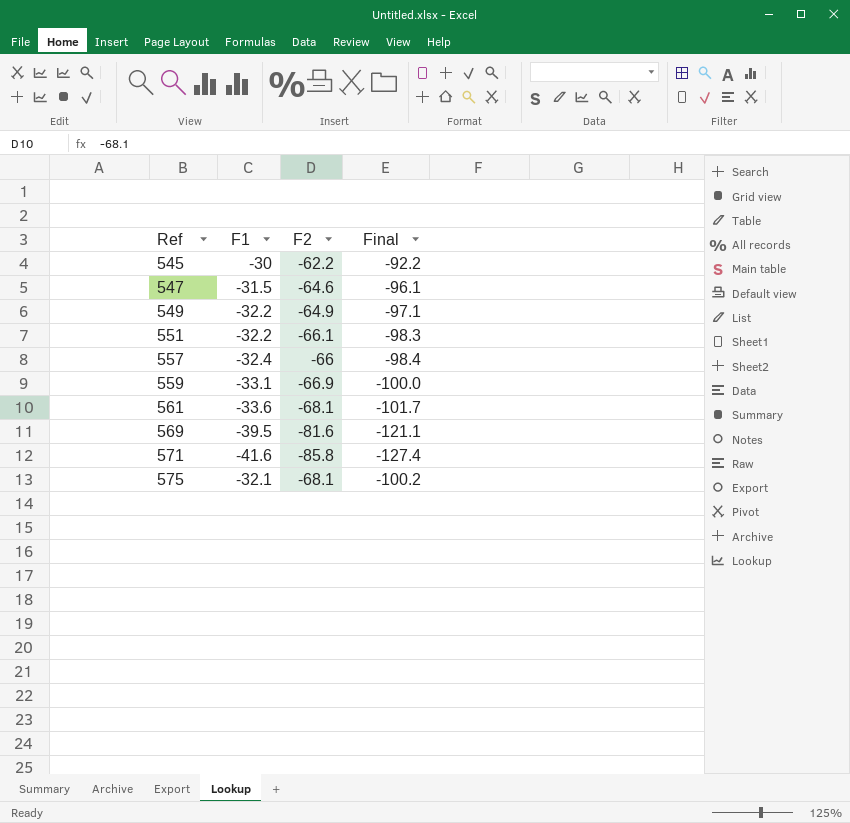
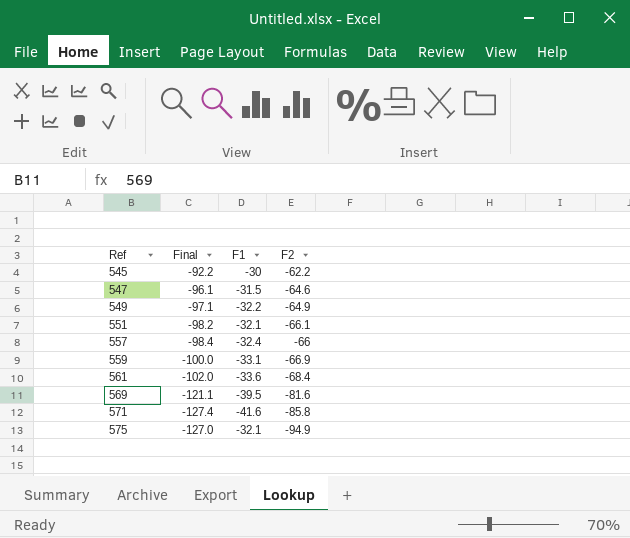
column Final | position: 4 -> 2
551 | Final: -98.3 -> -98.2
551 | F1: -32.2 -> -32.1
561 | Final: -101.7 -> -102.0
561 | F2: -68.1 -> -68.4
575 | Final: -100.2 -> -127.0
575 | F2: -68.1 -> -94.9

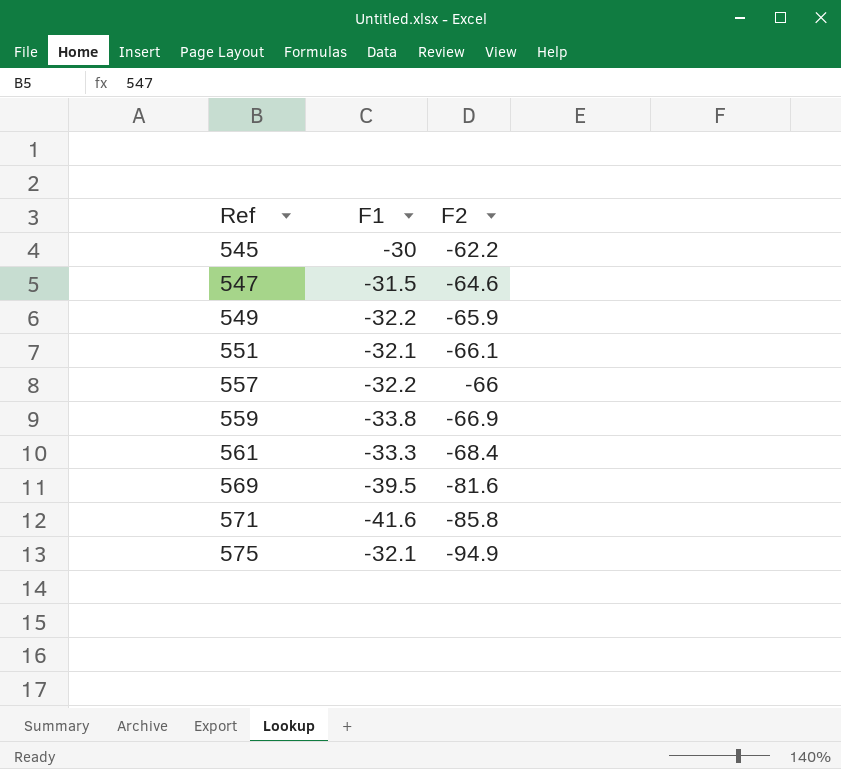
column Final | formula: [F1] + [F2] -> none
549 | F2: -64.9 -> -65.9
557 | F1: -32.4 -> -32.2
559 | F1: -33.1 -> -33.8
561 | F1: -33.6 -> -33.3

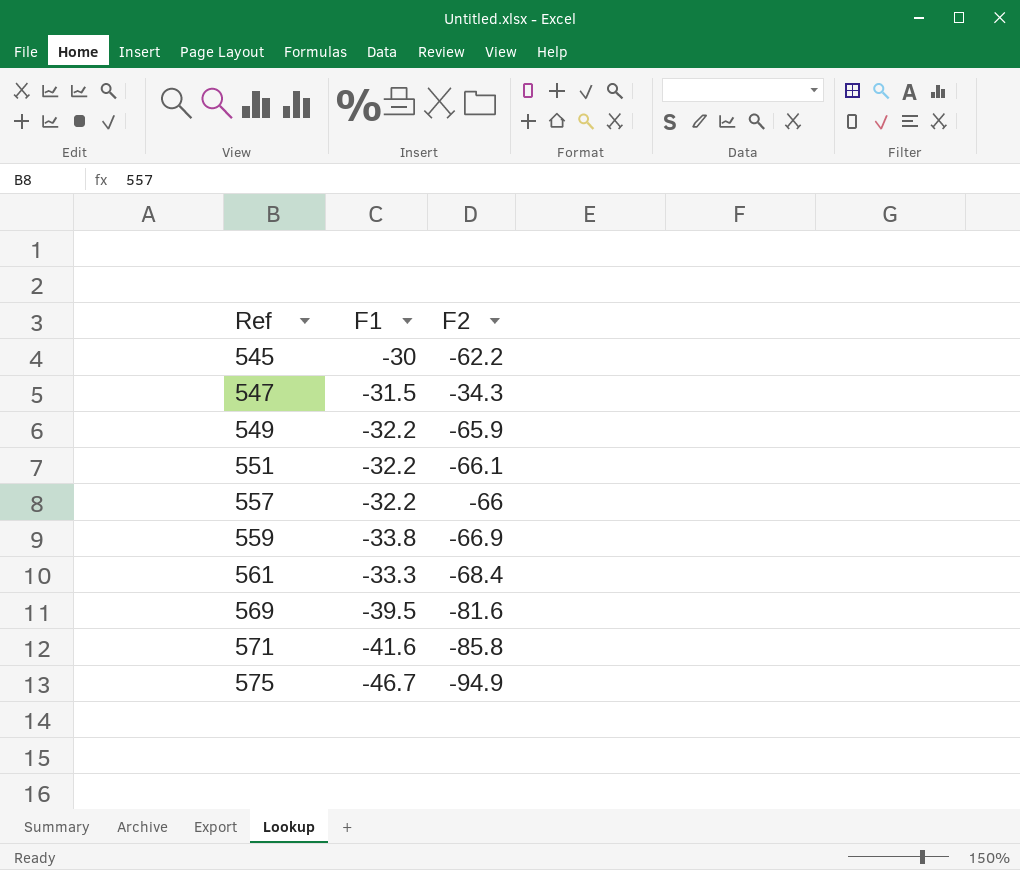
547 | F2: -64.6 -> -34.3
551 | F1: -32.1 -> -32.2
575 | F1: -32.1 -> -46.7

